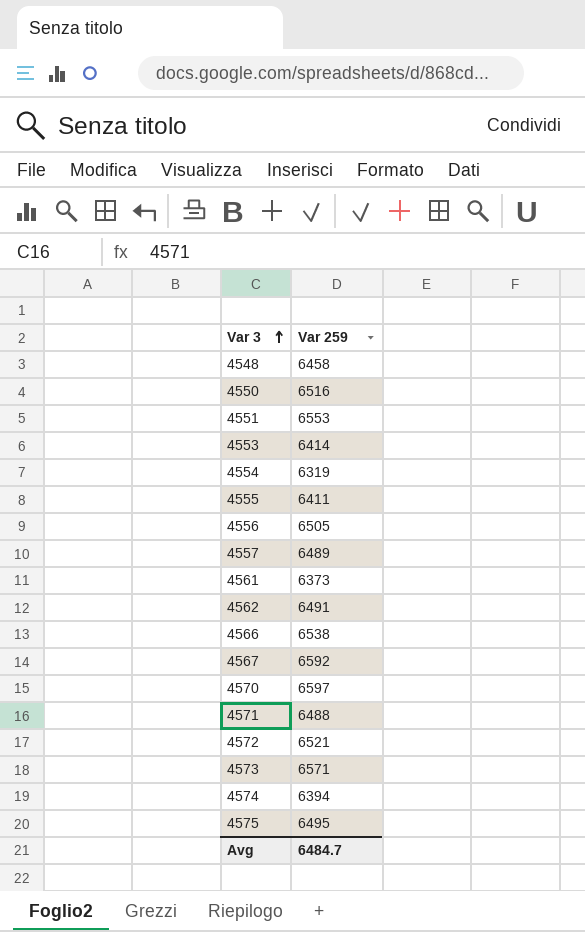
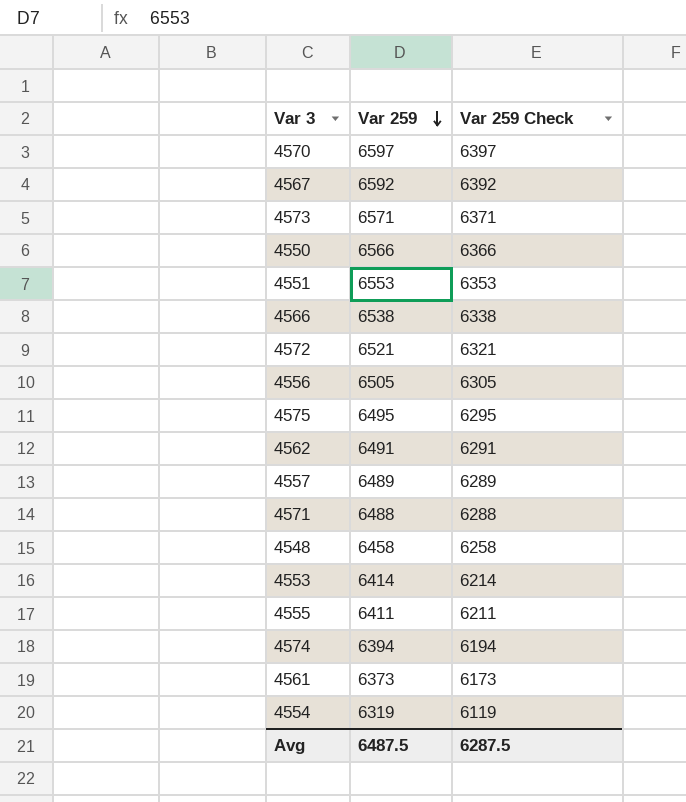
row order: Var 3 ascending -> Var 259 descending
column Var 259 Check | formula: none -> [Var 259] - 200
4550 | Var 259: 6516 -> 6566
Avg | Var 259: 6484.7 -> 6487.5

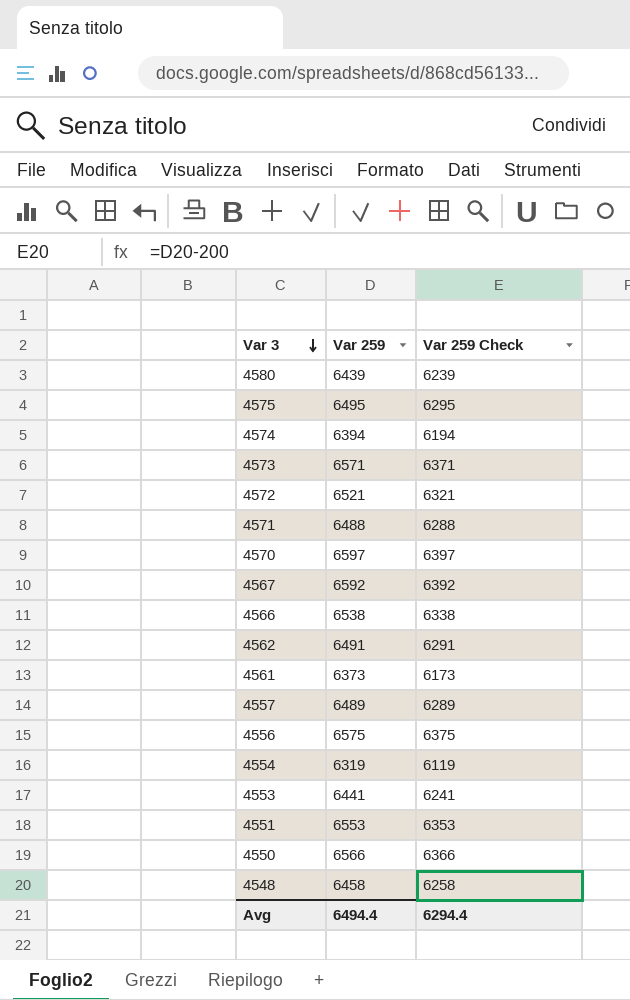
row order: Var 259 descending -> Var 3 descending
row 4555: 6411 | 6211 -> none
row 4580: none -> 6439 | 6239
4556 | Var 259: 6505 -> 6575
4556 | Var 259 Check: 6305 -> 6375
4553 | Var 259: 6414 -> 6441
4553 | Var 259 Check: 6214 -> 6241
Avg | Var 259: 6487.5 -> 6494.4
Avg | Var 259 Check: 6287.5 -> 6294.4

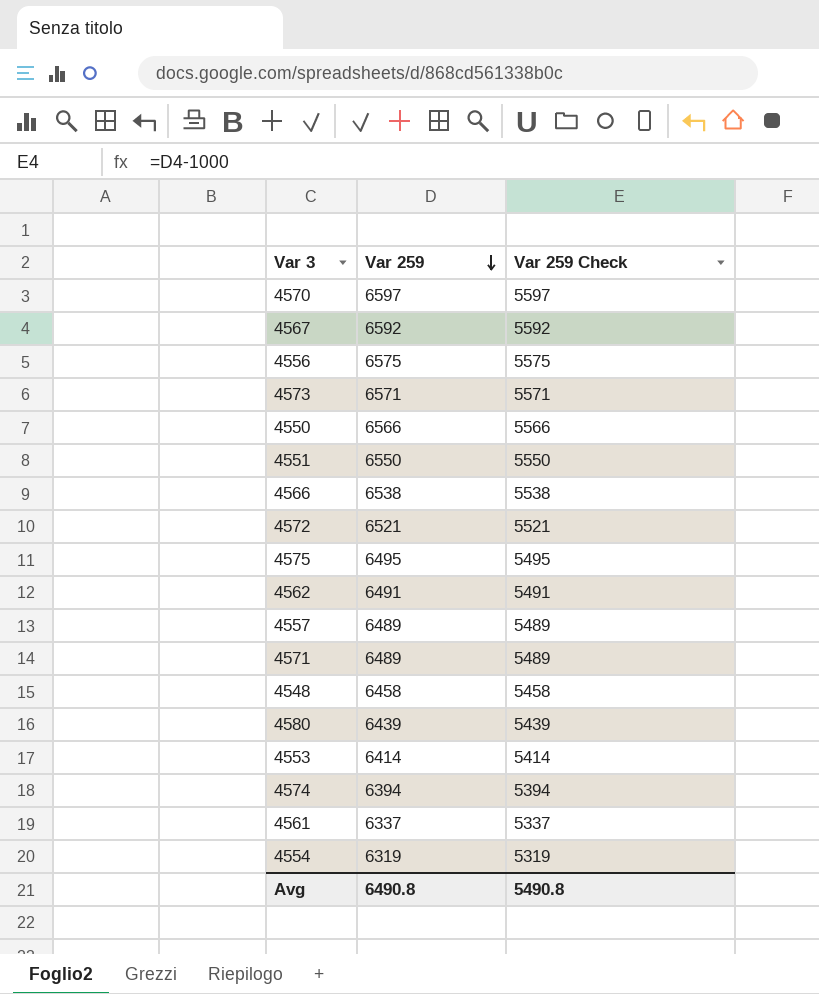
row order: Var 3 descending -> Var 259 descending
column Var 259 Check | formula: [Var 259] - 200 -> [Var 259] - 1000
4551 | Var 259: 6553 -> 6550
4571 | Var 259: 6488 -> 6489
4553 | Var 259: 6441 -> 6414
4561 | Var 259: 6373 -> 6337
Avg | Var 259: 6494.4 -> 6490.8
Avg | Var 259 Check: 6294.4 -> 5490.8

